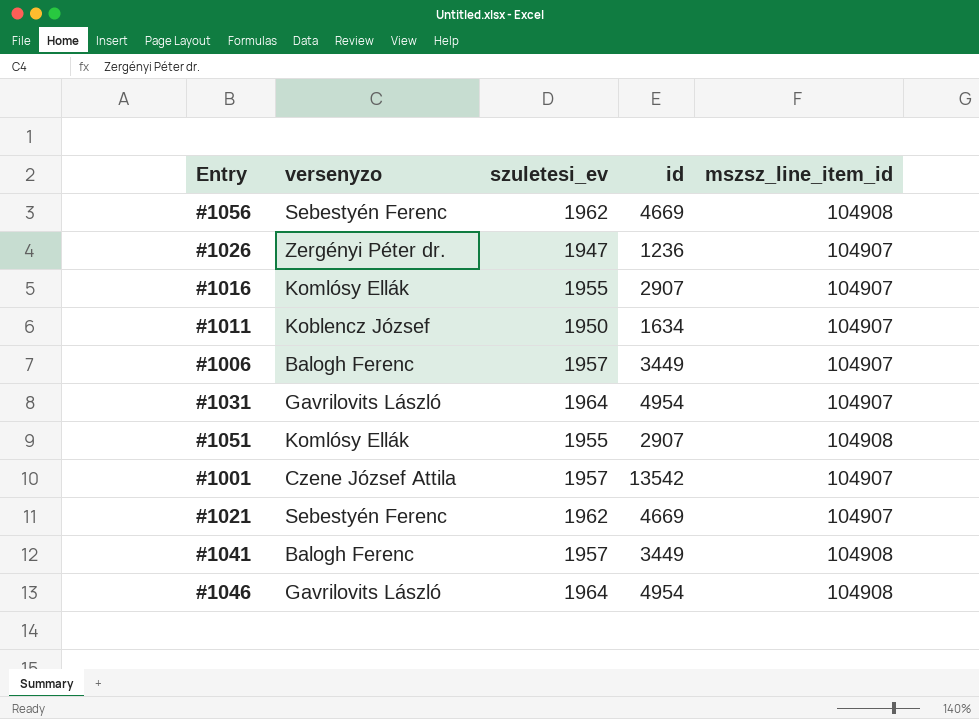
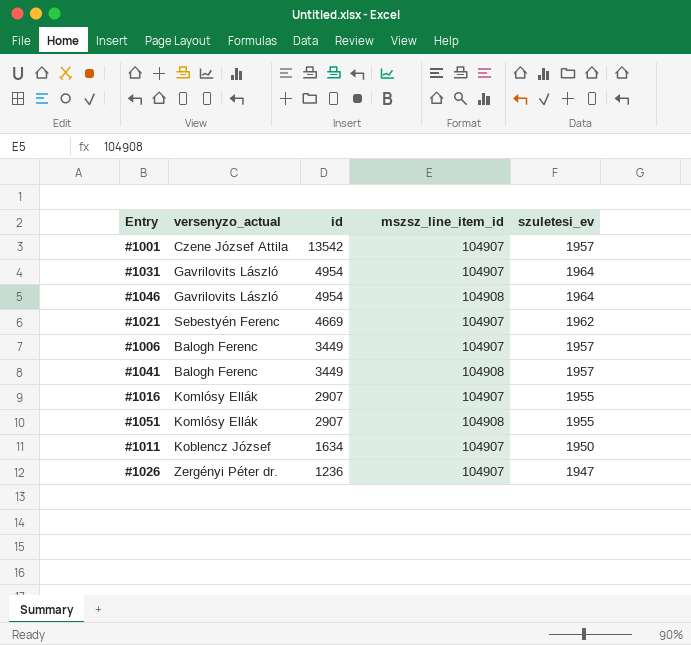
row order: none -> id descending
column name: versenyzo -> versenyzo_actual
column szuletesi_ev | position: 3 -> 5
row #1056: Sebestyén Ferenc | 1962 | 4669 | 104908 -> none

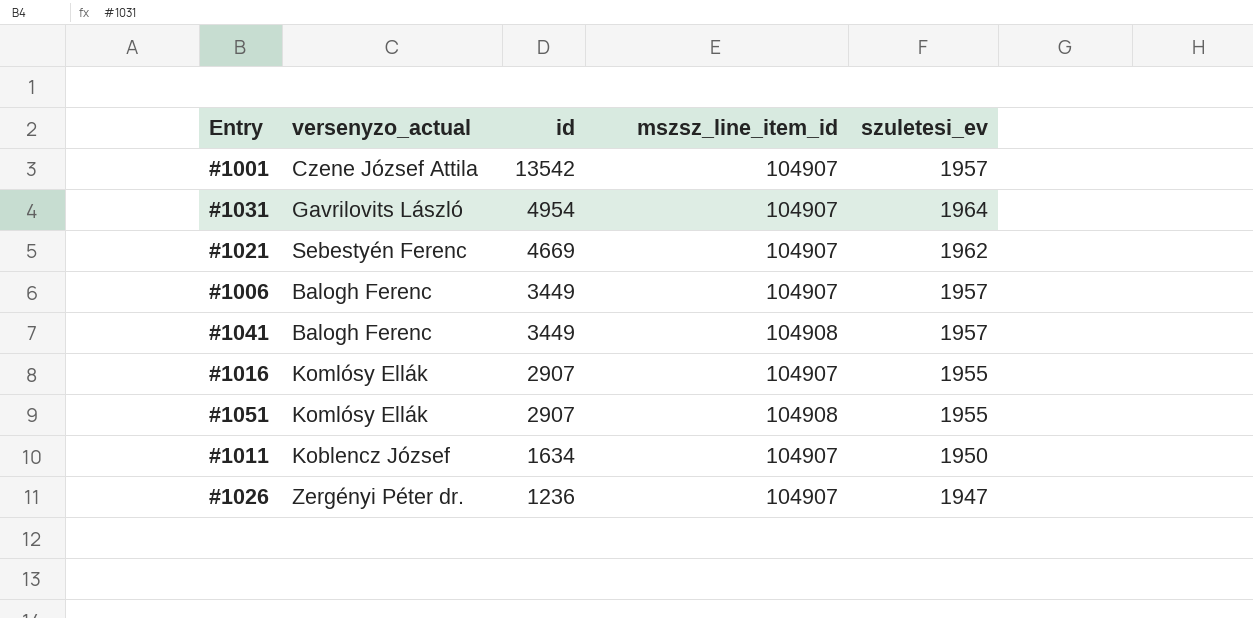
row #1046: Gavrilovits László | 4954 | 104908 | 1964 -> none

